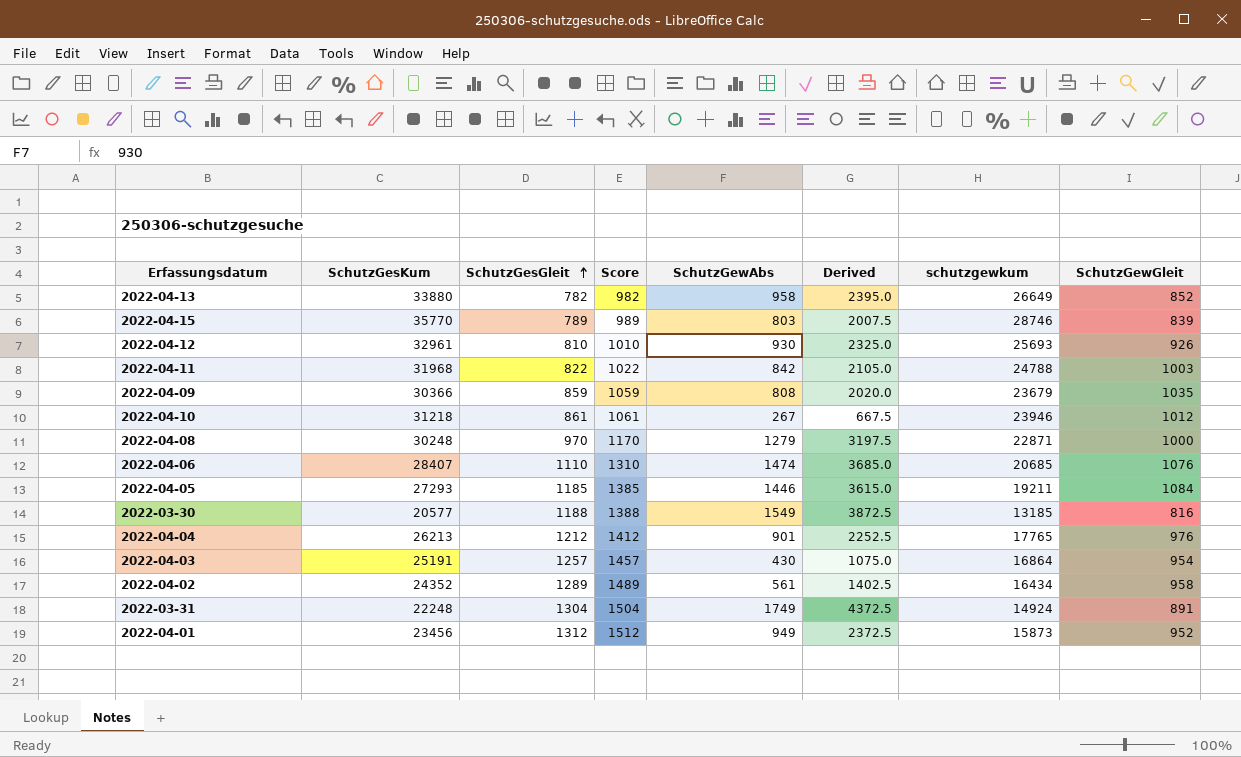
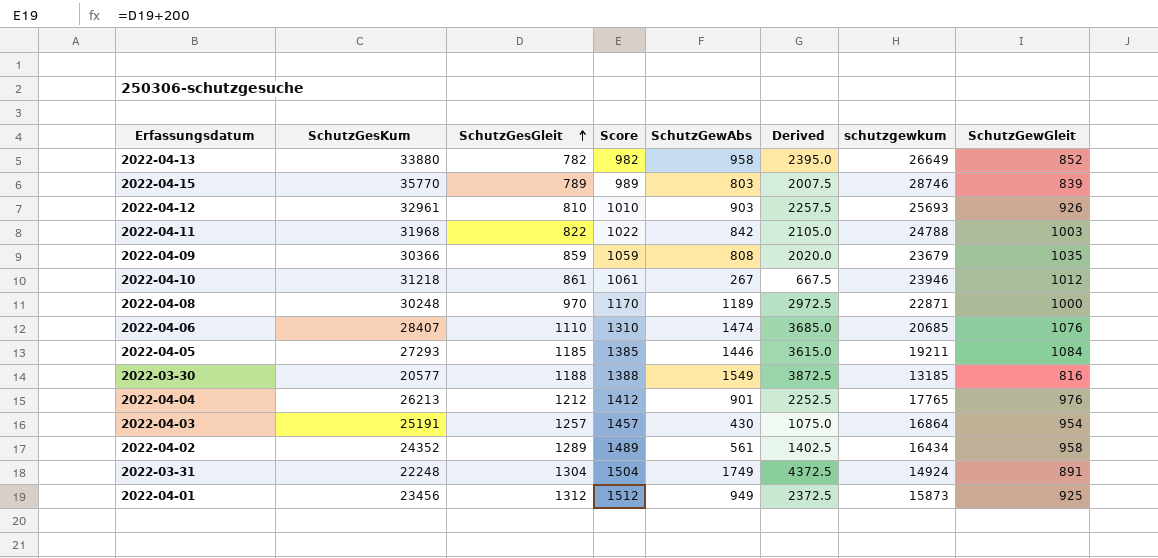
2022-04-12 | SchutzGewAbs: 930 -> 903
2022-04-12 | Derived: 2325.0 -> 2257.5
2022-04-08 | SchutzGewAbs: 1279 -> 1189
2022-04-08 | Derived: 3197.5 -> 2972.5
2022-04-01 | SchutzGewGleit: 952 -> 925

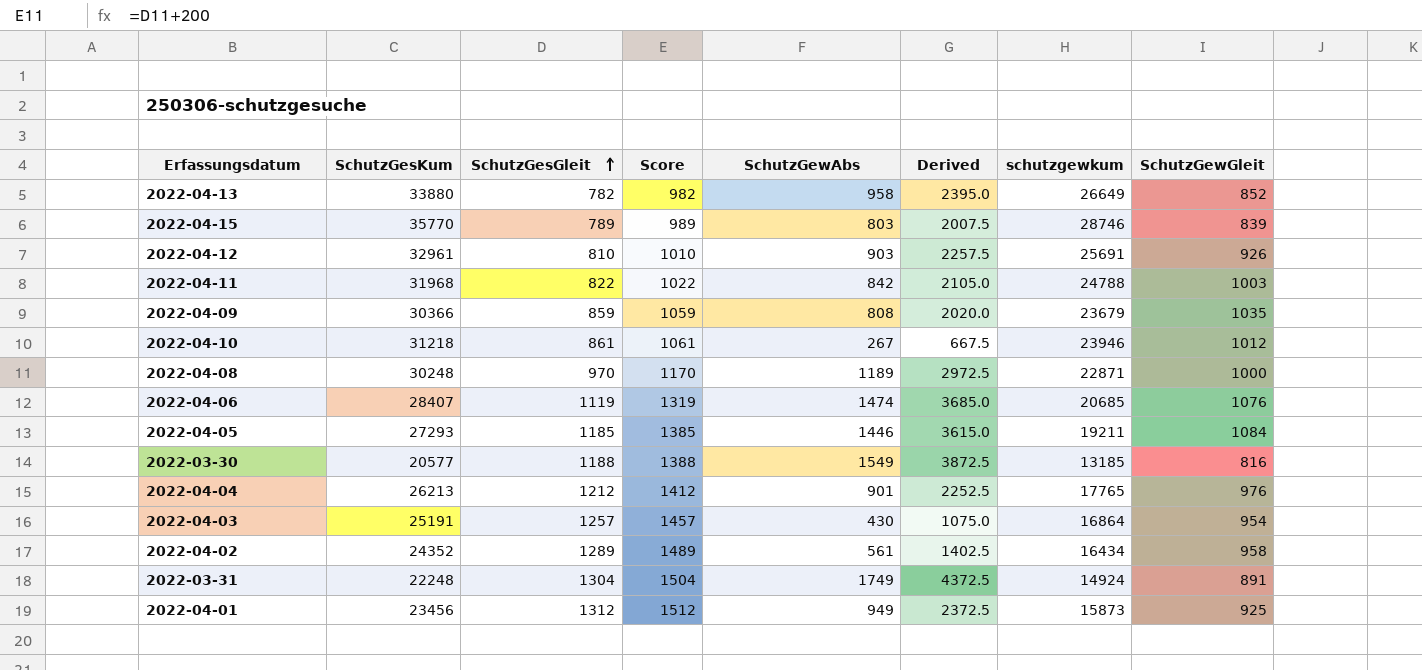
2022-04-12 | schutzgewkum: 25693 -> 25691
2022-04-06 | SchutzGesGleit: 1110 -> 1119
2022-04-06 | Score: 1310 -> 1319

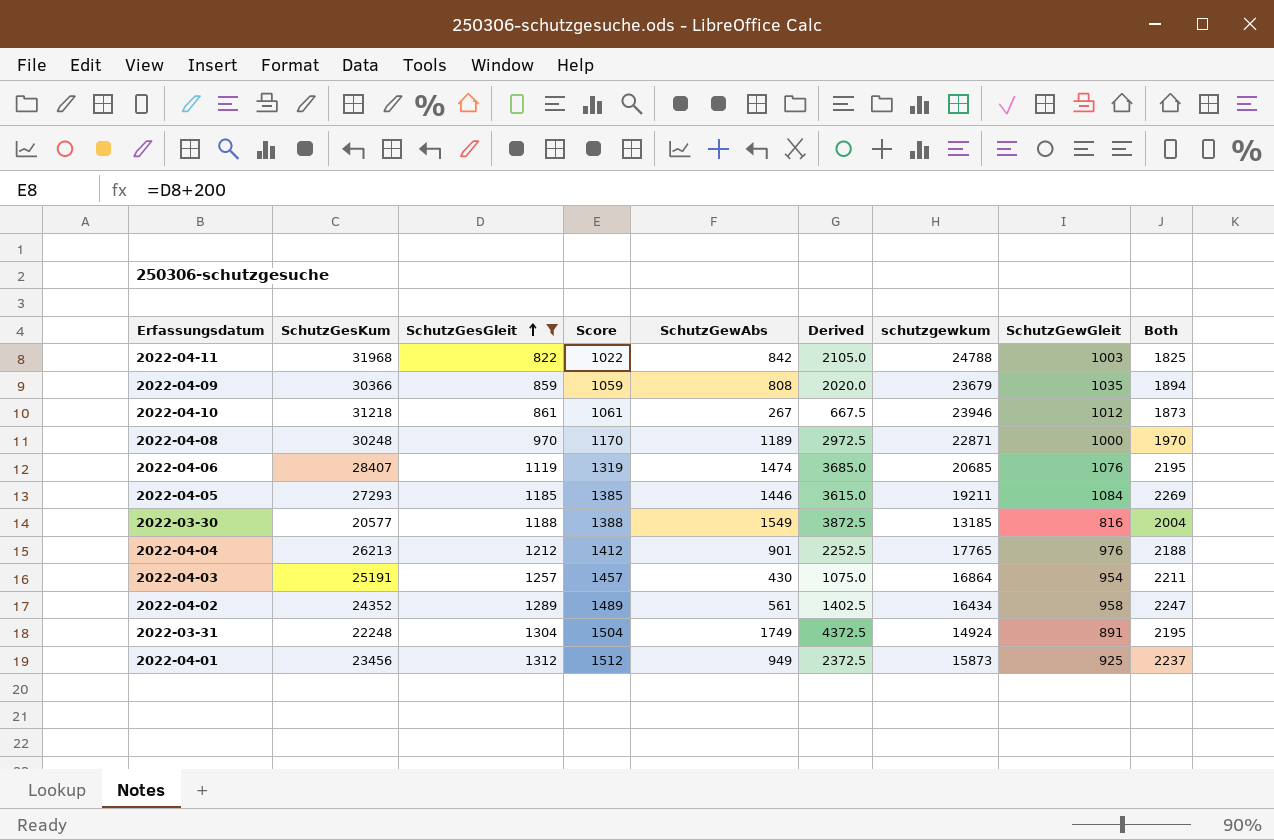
filter: none -> SchutzGesGleit >= 822
column Both | formula: none -> [SchutzGesGleit] + [SchutzGewGleit]

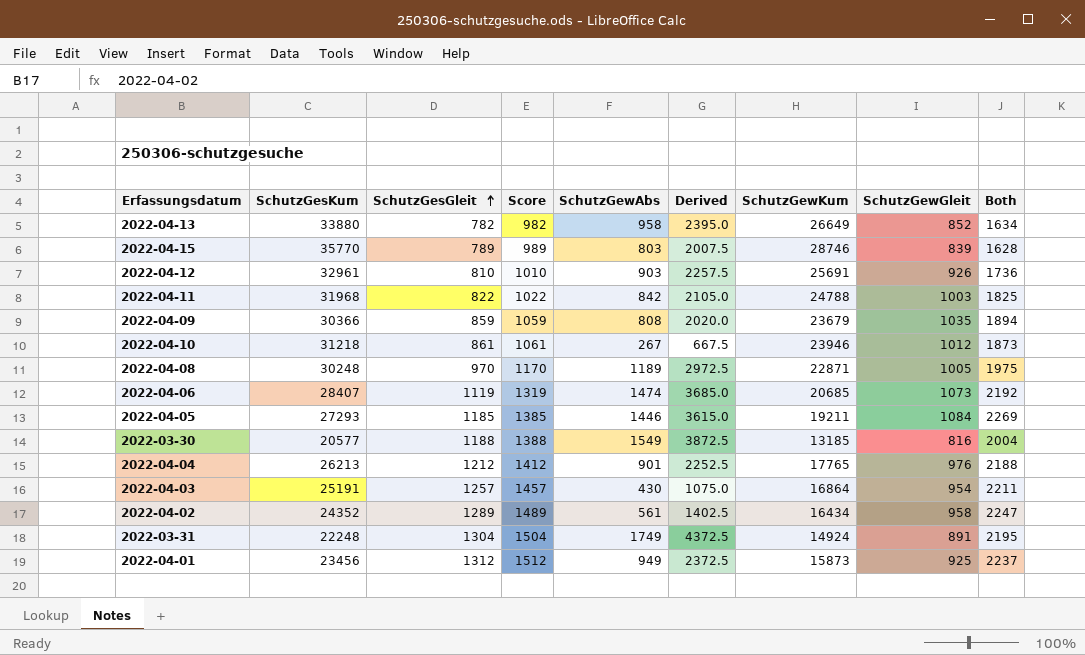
filter: SchutzGesGleit >= 822 -> none
column name: schutzgewkum -> SchutzGewKum
2022-04-08 | SchutzGewGleit: 1000 -> 1005
2022-04-08 | Both: 1970 -> 1975
2022-04-06 | SchutzGewGleit: 1076 -> 1073
2022-04-06 | Both: 2195 -> 2192

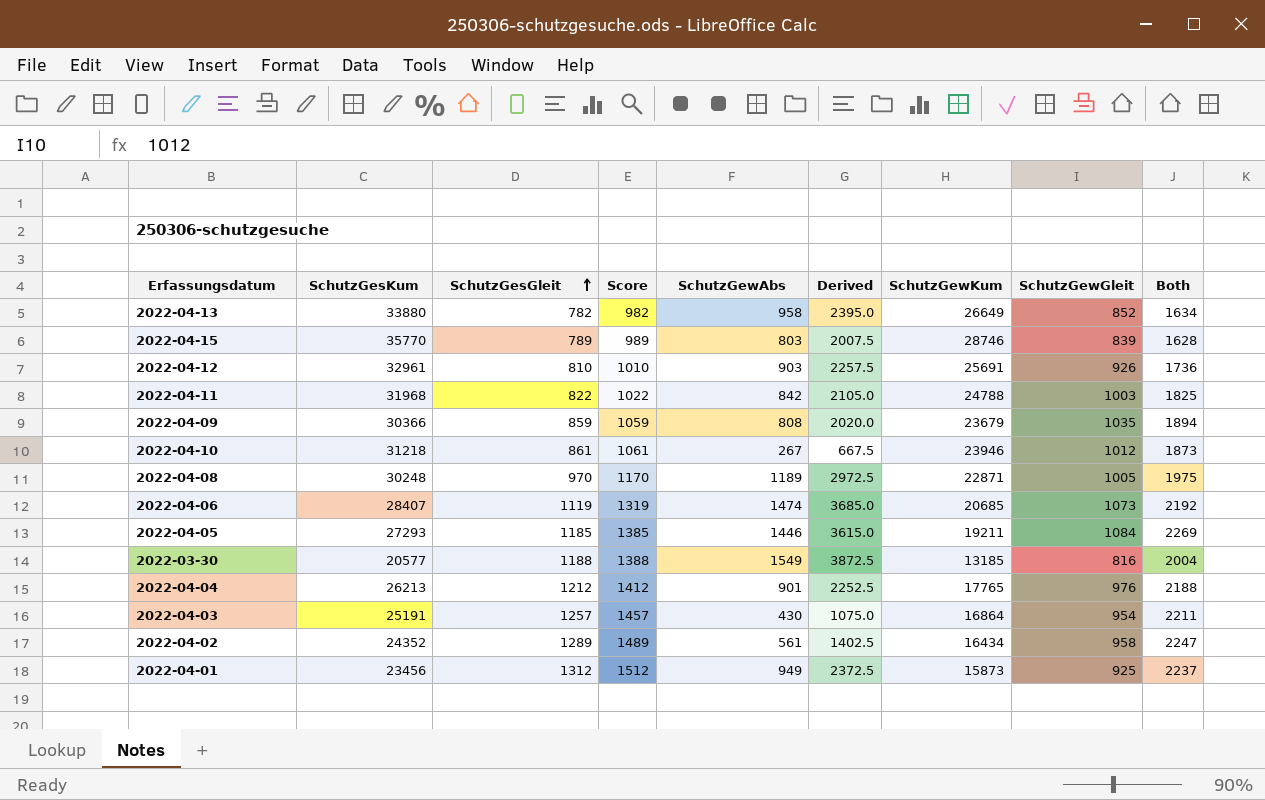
row 2022-03-31: 22248 | 1304 | 1504 | 1749 | 4372.5 | 14924 | 891 | 2195 -> none

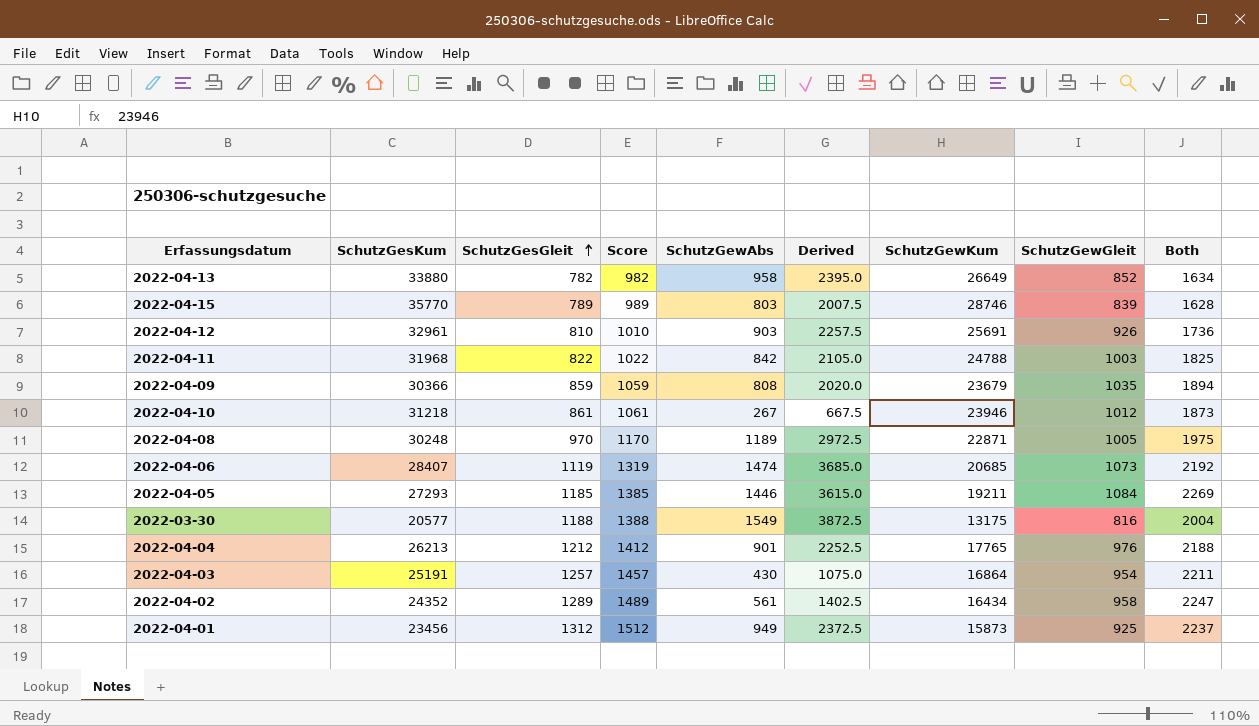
2022-03-30 | SchutzGewKum: 13185 -> 13175

